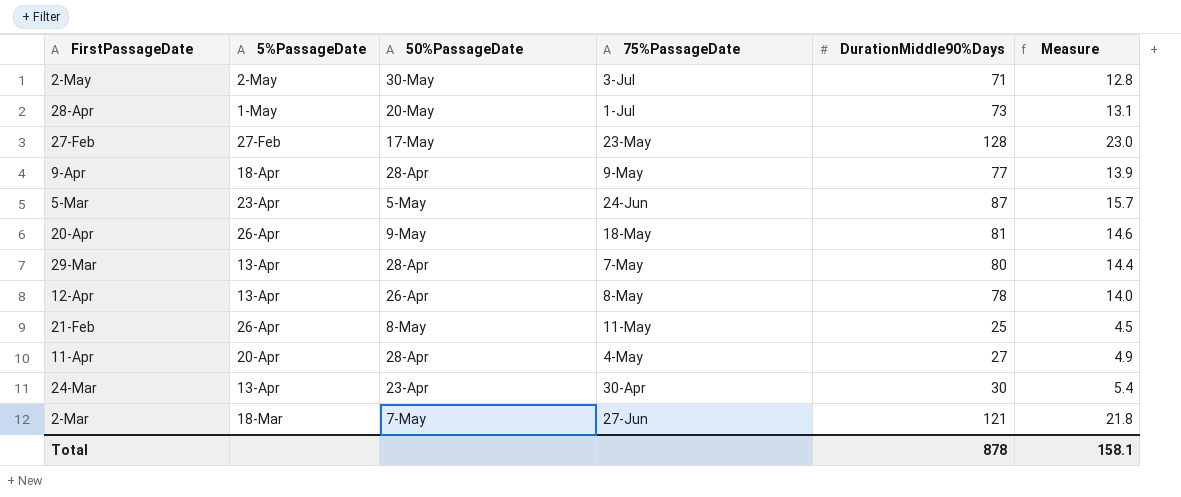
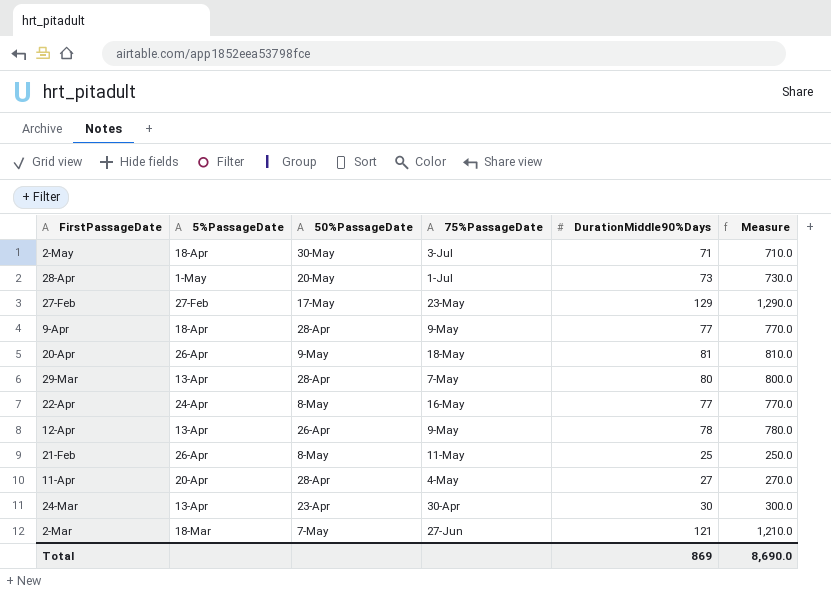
column Measure | formula: [DurationMiddle90%Days] * 0.18 -> [DurationMiddle90%Days] * 10
row 5-Mar: 23-Apr | 5-May | 24-Jun | 87 | 15.7 -> none
2-May | 5%PassageDate: 2-May -> 18-Apr
27-Feb | DurationMiddle90%Days: 128 -> 129
row 22-Apr: none -> 24-Apr | 8-May | 16-May | 77 | 770.0
12-Apr | 75%PassageDate: 8-May -> 9-May
Total | DurationMiddle90%Days: 878 -> 869
Total | Measure: 158.1 -> 8,690.0

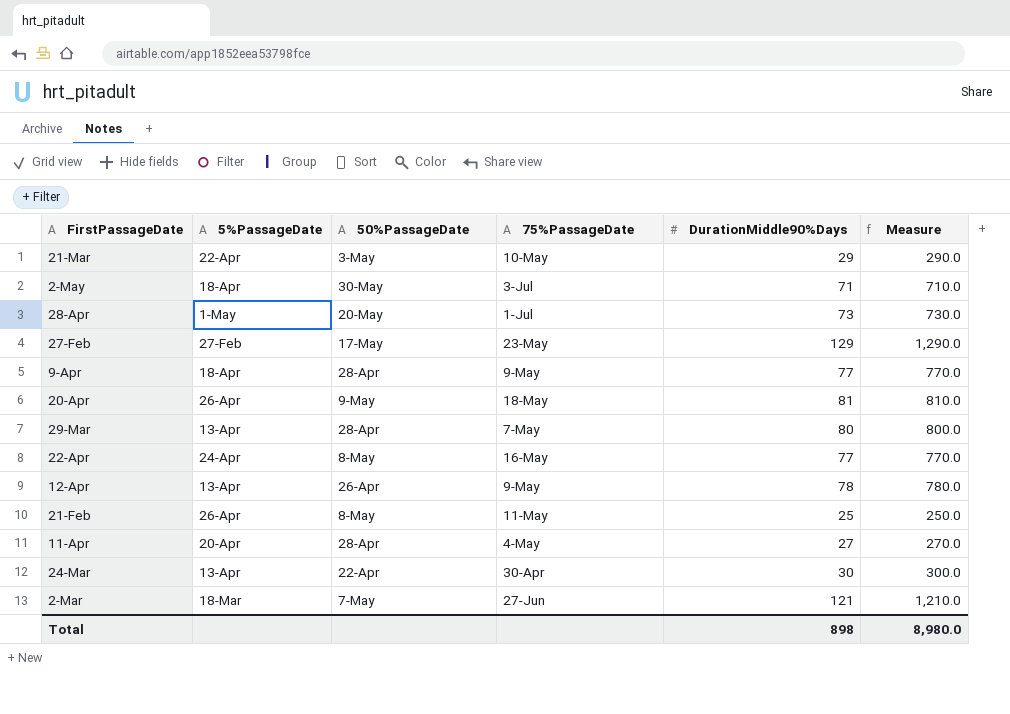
row 21-Mar: none -> 22-Apr | 3-May | 10-May | 29 | 290.0
24-Mar | 50%PassageDate: 23-Apr -> 22-Apr
Total | DurationMiddle90%Days: 869 -> 898
Total | Measure: 8,690.0 -> 8,980.0

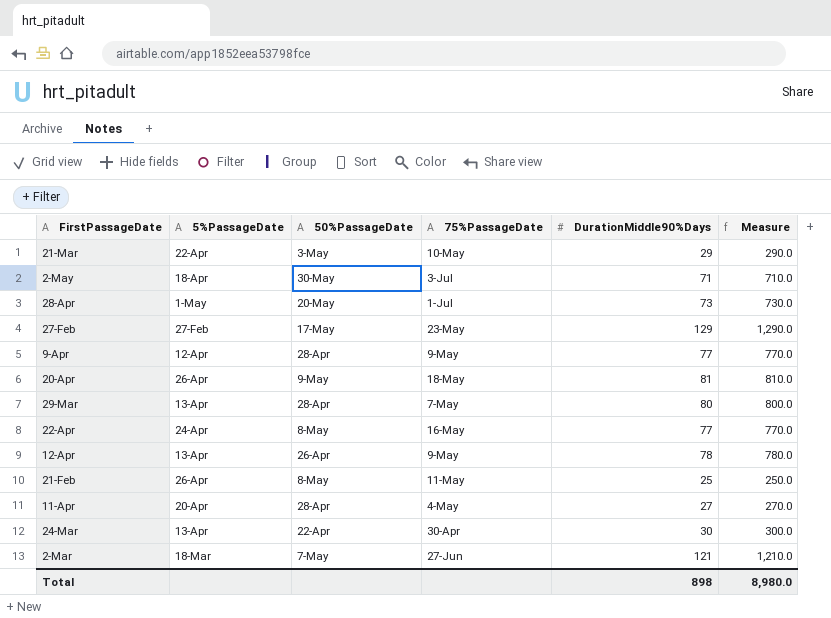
9-Apr | 5%PassageDate: 18-Apr -> 12-Apr

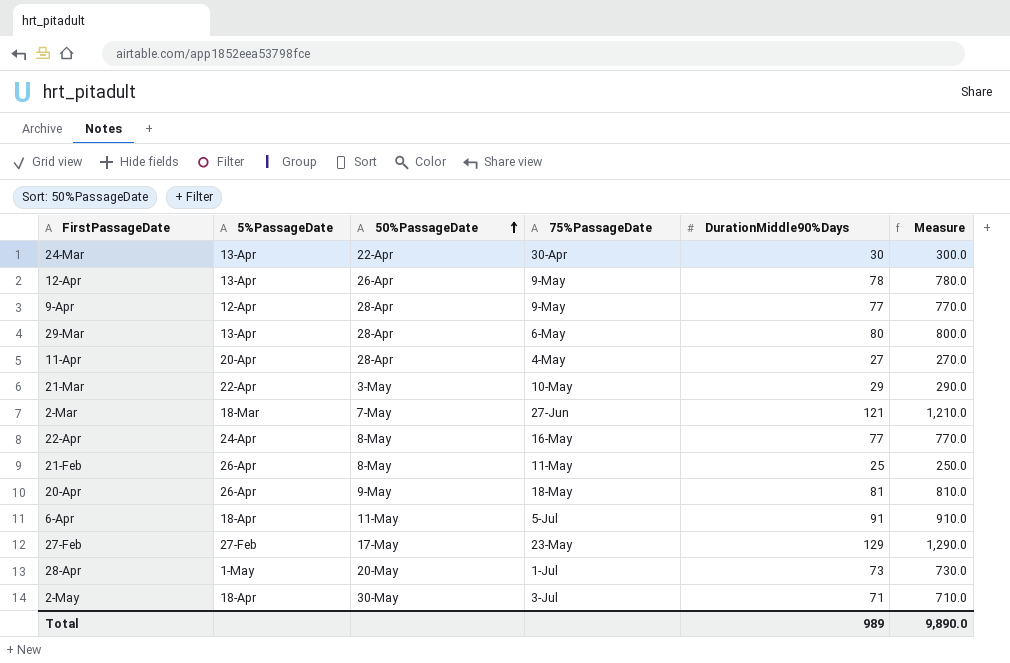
row order: none -> 50%PassageDate ascending
29-Mar | 75%PassageDate: 7-May -> 6-May
row 6-Apr: none -> 18-Apr | 11-May | 5-Jul | 91 | 910.0
Total | DurationMiddle90%Days: 898 -> 989
Total | Measure: 8,980.0 -> 9,890.0

